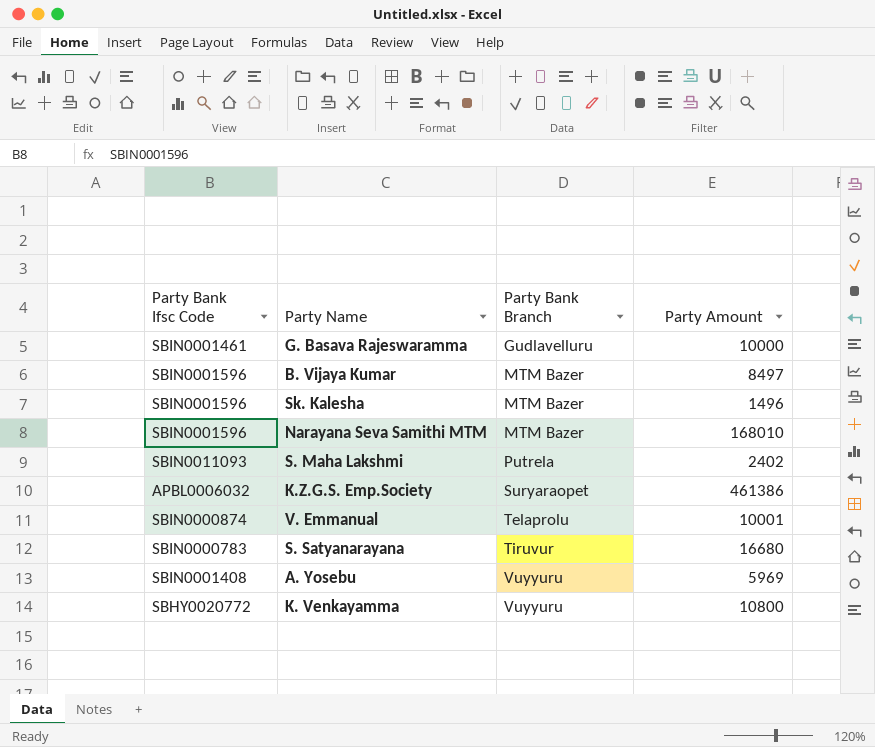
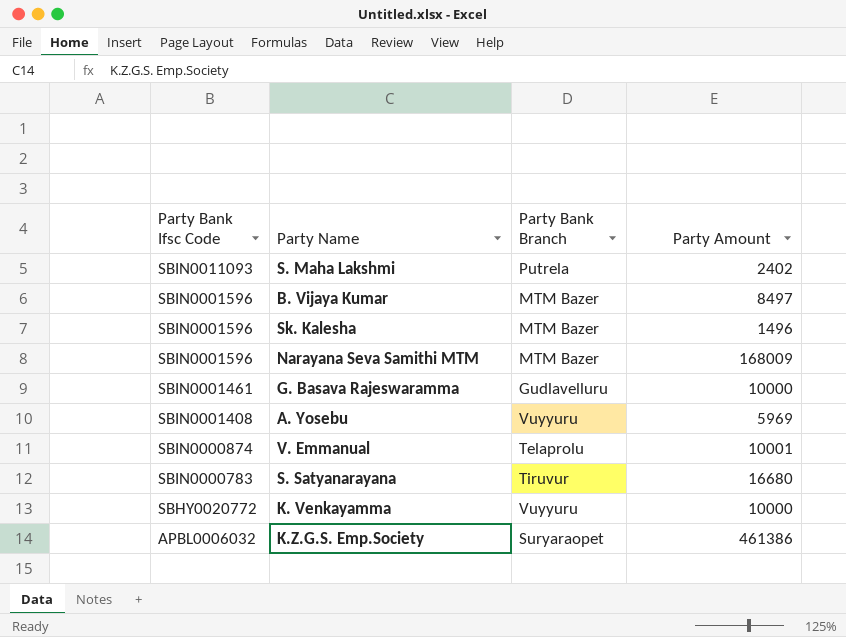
row order: Party Bank Branch ascending -> Party Bank Ifsc Code descending
Narayana Seva Samithi MTM | Party Amount: 168010 -> 168009
K. Venkayamma | Party Amount: 10800 -> 10000

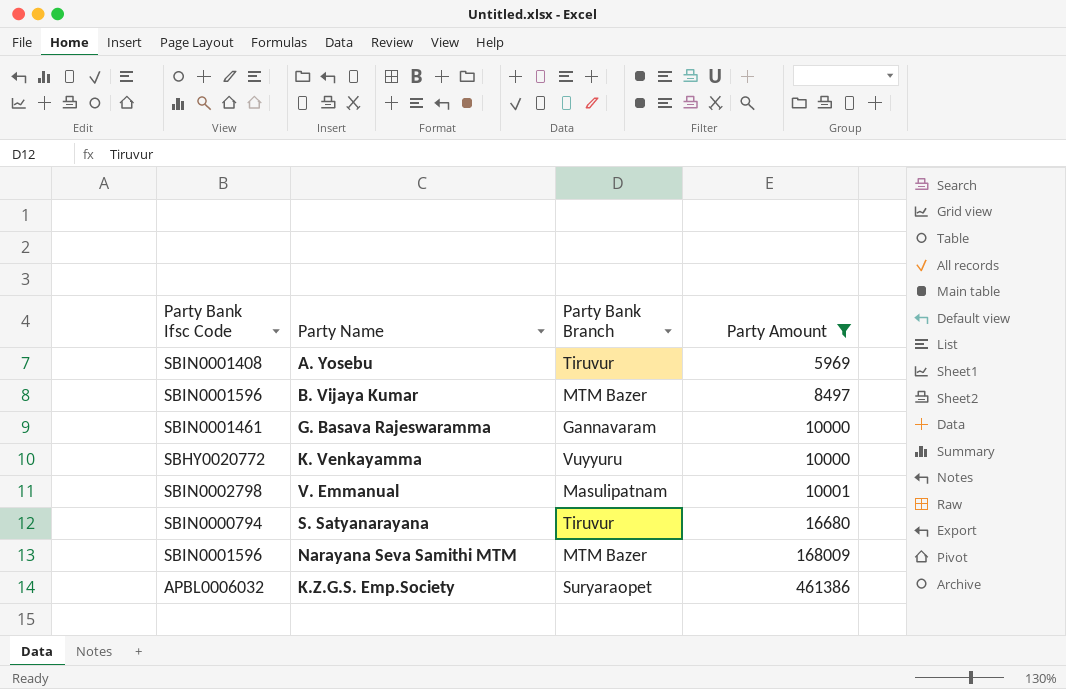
filter: none -> Party Amount >= 5969
row order: Party Bank Ifsc Code descending -> Party Amount ascending
A. Yosebu | Party Bank Branch: Vuyyuru -> Tiruvur
G. Basava Rajeswaramma | Party Bank Branch: Gudlavelluru -> Gannavaram
V. Emmanual | Party Bank Ifsc Code: SBIN0000874 -> SBIN0002798
V. Emmanual | Party Bank Branch: Telaprolu -> Masulipatnam
S. Satyanarayana | Party Bank Ifsc Code: SBIN0000783 -> SBIN0000794

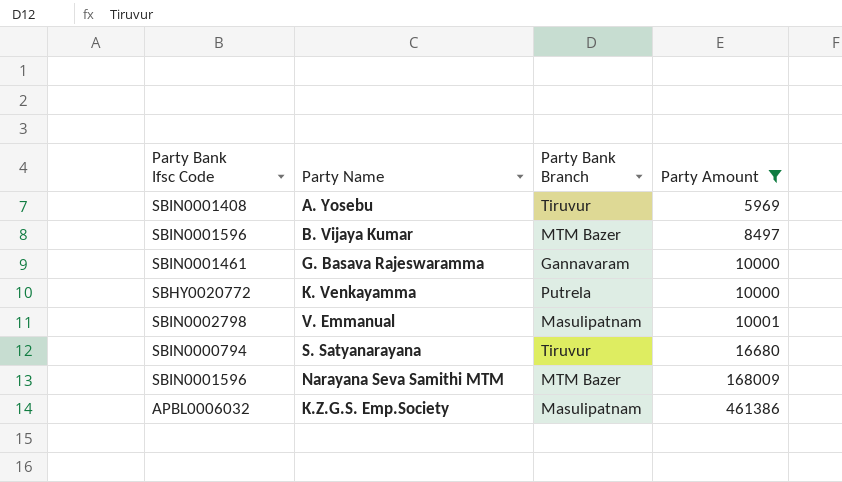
K. Venkayamma | Party Bank Branch: Vuyyuru -> Putrela
K.Z.G.S. Emp.Society | Party Bank Branch: Suryaraopet -> Masulipatnam

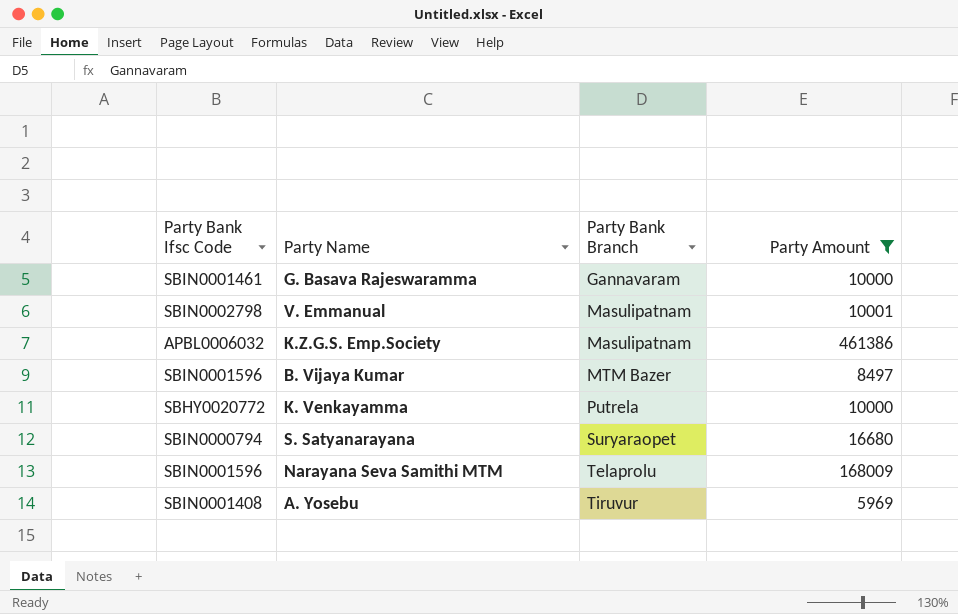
row order: Party Amount ascending -> Party Bank Branch ascending
S. Satyanarayana | Party Bank Branch: Tiruvur -> Suryaraopet
Narayana Seva Samithi MTM | Party Bank Branch: MTM Bazer -> Telaprolu

